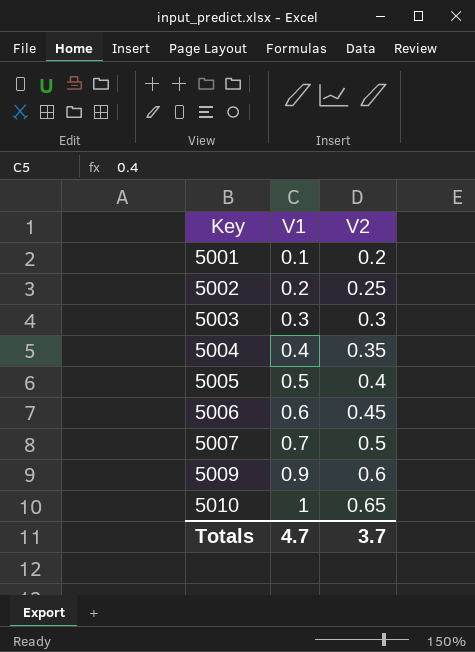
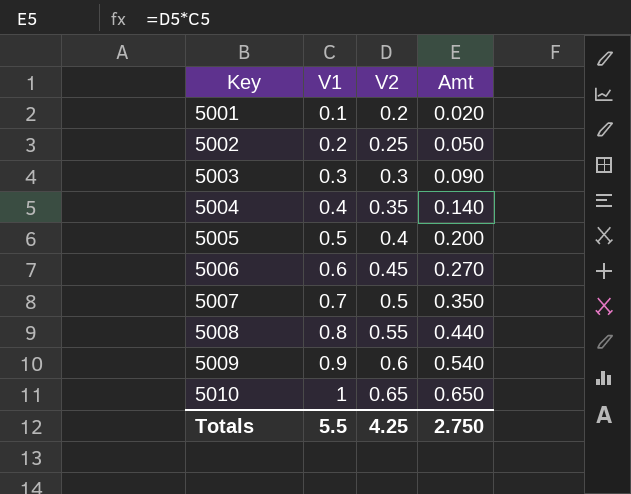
column Amt | formula: none -> [V1] * [V2]
row 5008: none -> 0.8 | 0.55 | 0.440
Totals | V1: 4.7 -> 5.5
Totals | V2: 3.7 -> 4.25

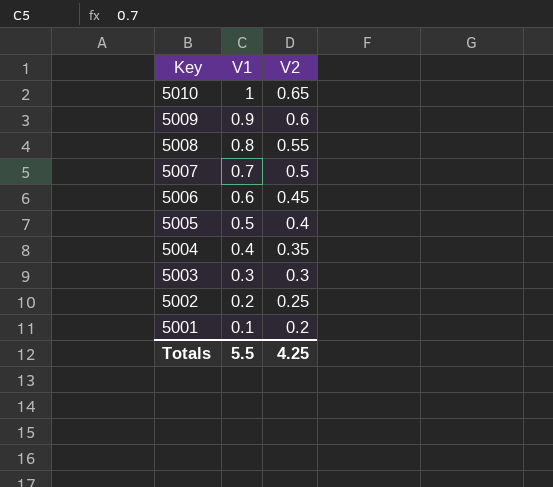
row order: Key ascending -> Key descending
column Amt | formula: [V1] * [V2] -> none

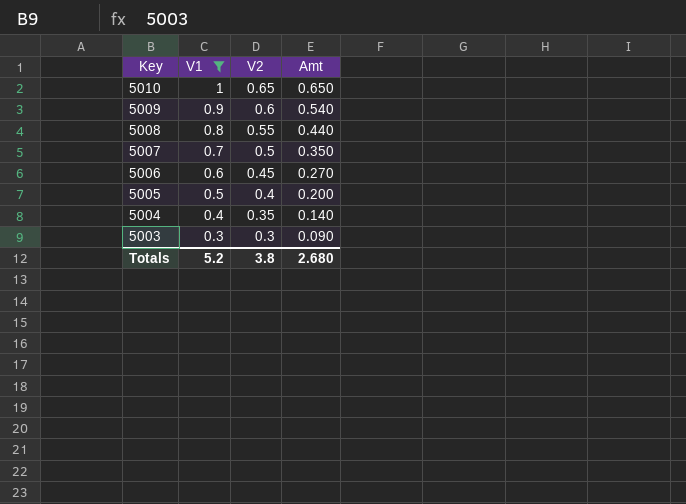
filter: none -> V1 >= 0.3
column Amt | formula: none -> [V1] * [V2]
Totals | V1: 5.5 -> 5.2
Totals | V2: 4.25 -> 3.8

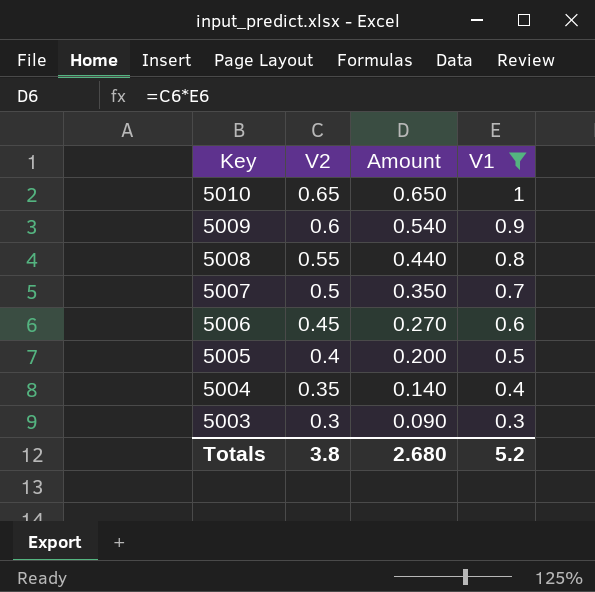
column name: Amt -> Amount
column V1 | position: 2 -> 4

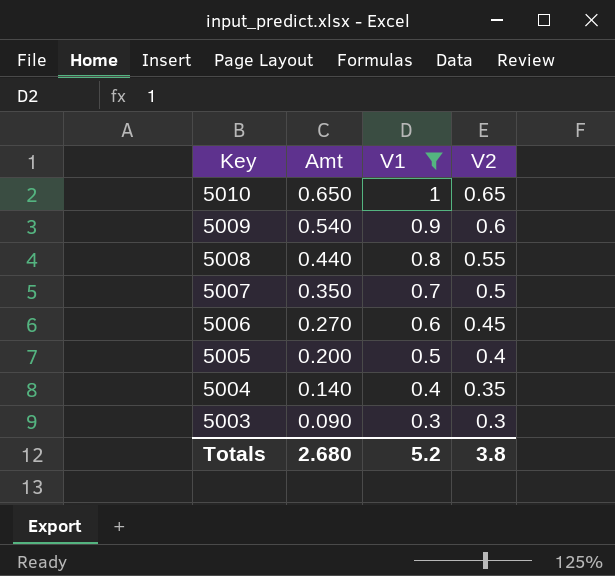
column name: Amount -> Amt
column V2 | position: 2 -> 4

